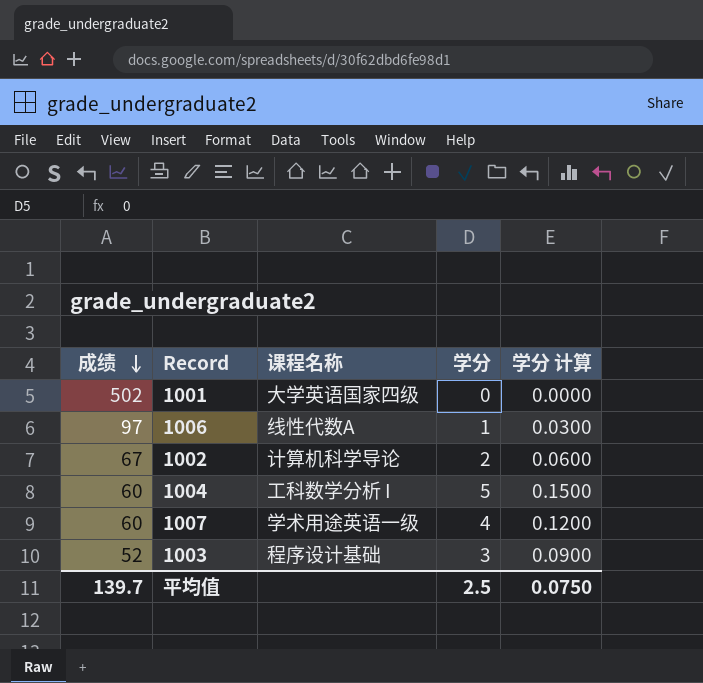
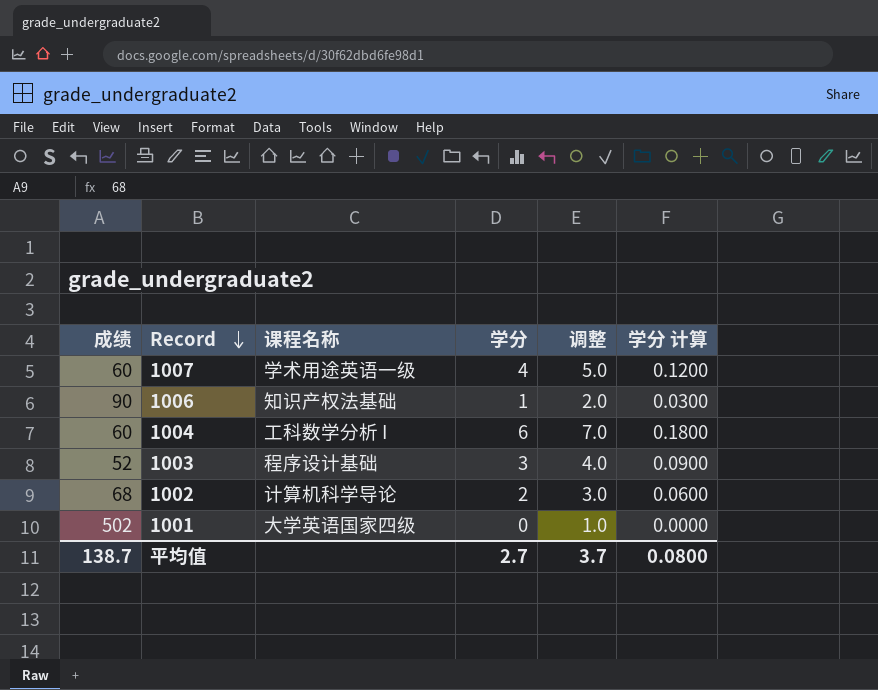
row order: 成绩 descending -> Record descending
column 调整 | formula: none -> [学分] + 1
1006 | 成绩: 97 -> 90
1006 | 课程名称: 线性代数A -> 知识产权法基础
1004 | 学分: 5 -> 6
1004 | 学分 计算: 0.1500 -> 0.1800
1002 | 成绩: 67 -> 68
平均值 | 成绩: 139.7 -> 138.7
平均值 | 学分: 2.5 -> 2.7
平均值 | 学分 计算: 0.0750 -> 0.0800

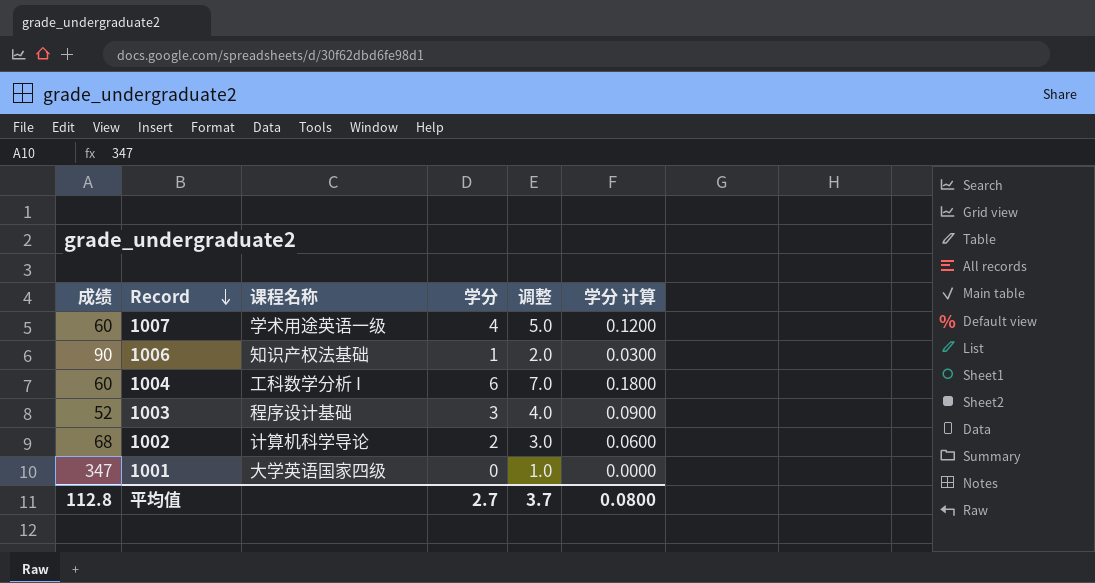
1001 | 成绩: 502 -> 347
平均值 | 成绩: 138.7 -> 112.8

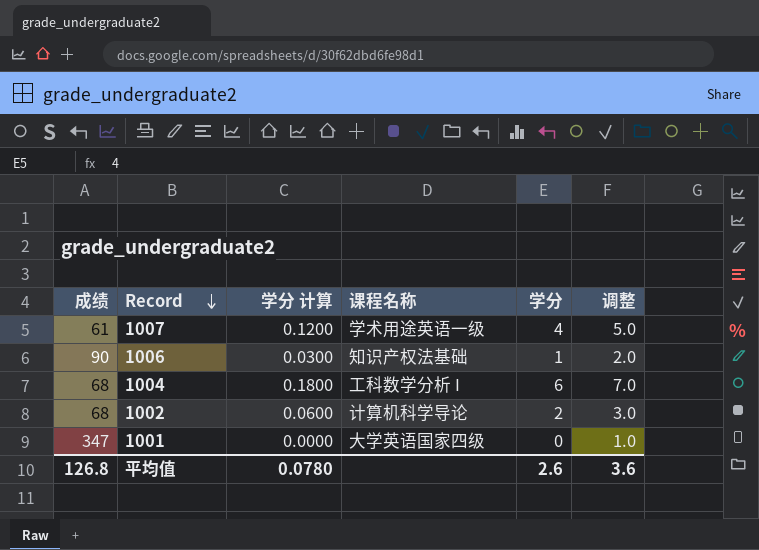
column 学分 计算 | position: 6 -> 3
row 1003: 52 | 程序设计基础 | 3 | 4.0 | 0.0900 -> none
1007 | 成绩: 60 -> 61
1004 | 成绩: 60 -> 68
平均值 | 成绩: 112.8 -> 126.8
平均值 | 学分 计算: 0.0800 -> 0.0780
平均值 | 学分: 2.7 -> 2.6
平均值 | 调整: 3.7 -> 3.6

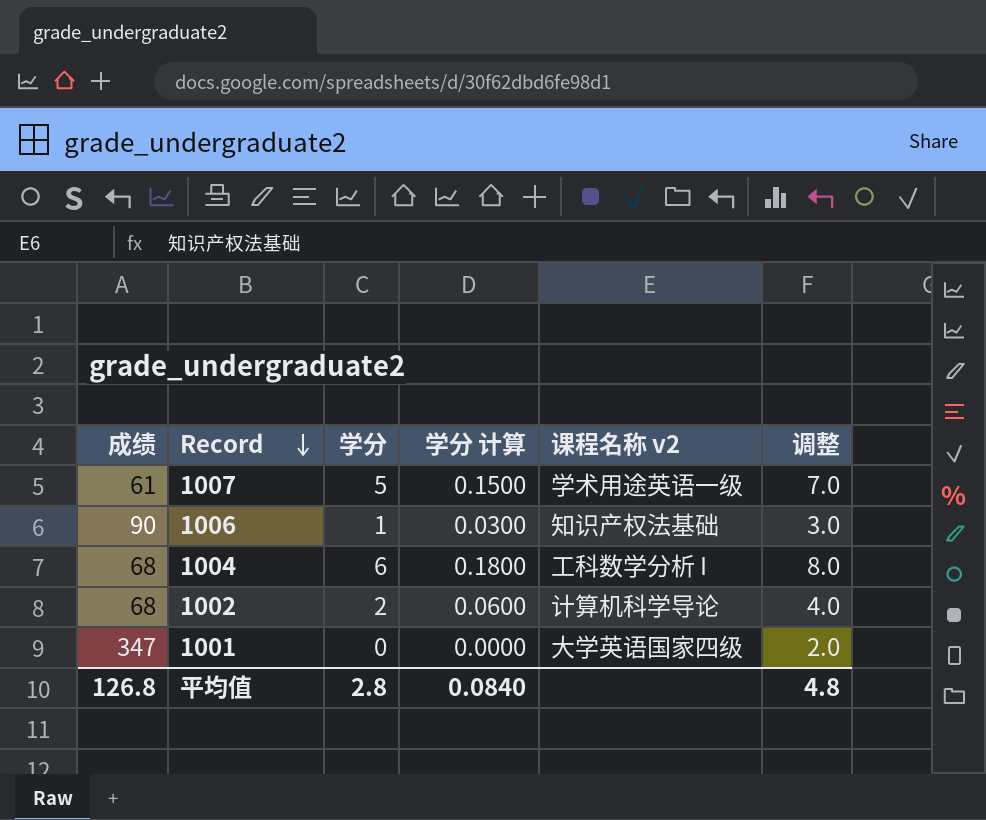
column 学分 | position: 5 -> 3
column name: 课程名称 -> 课程名称 v2
column 调整 | formula: [学分] + 1 -> [学分] + 2
1007 | 学分: 4 -> 5
1007 | 学分 计算: 0.1200 -> 0.1500
平均值 | 学分: 2.6 -> 2.8
平均值 | 学分 计算: 0.0780 -> 0.0840
平均值 | 调整: 3.6 -> 4.8

